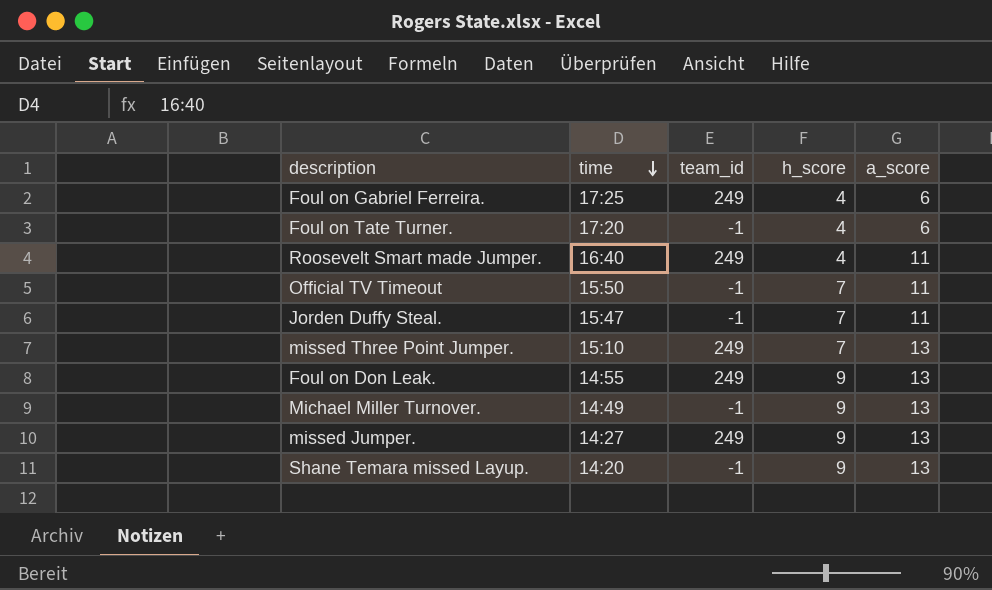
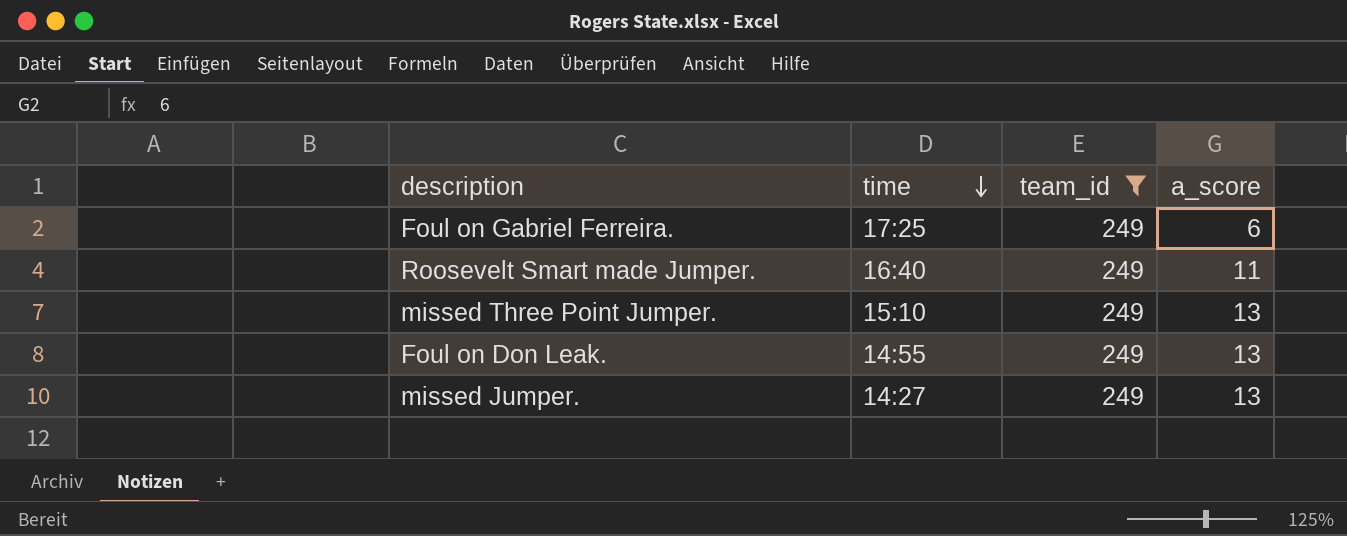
filter: none -> team_id = 249
column h_score | position: 4 -> none

